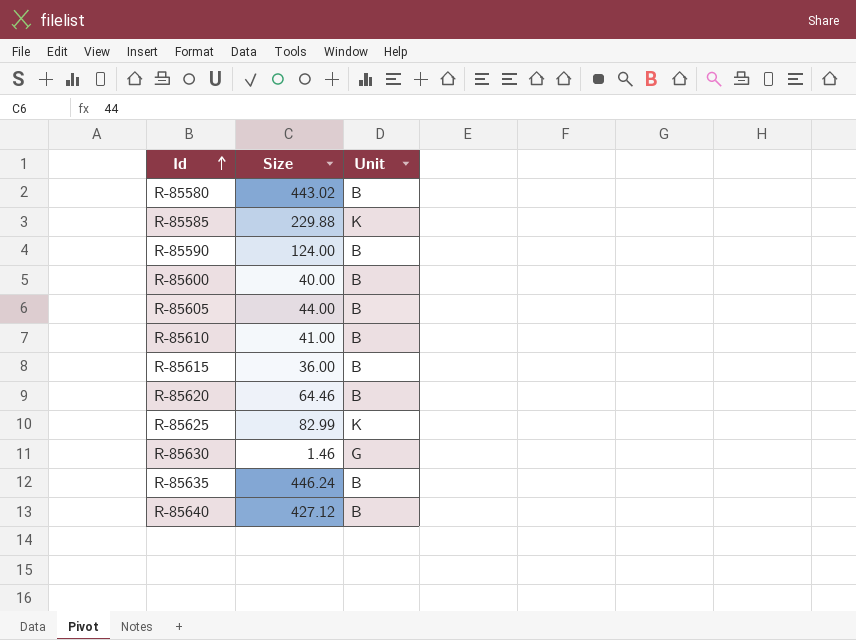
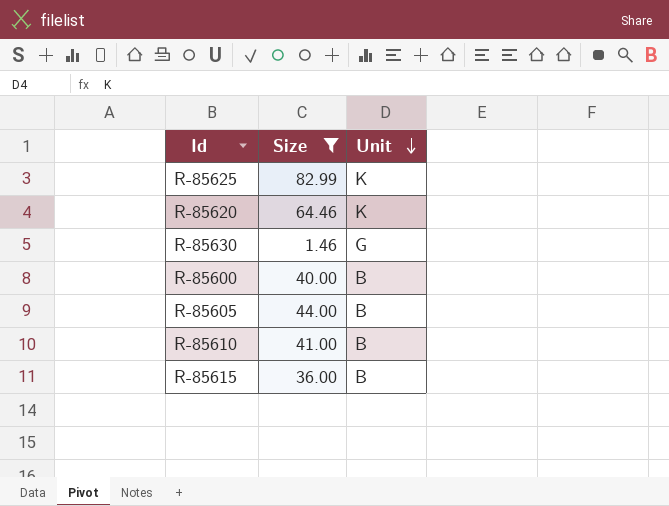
filter: none -> Size <= 82.99
row order: Id ascending -> Unit descending
R-85620 | Unit: B -> K

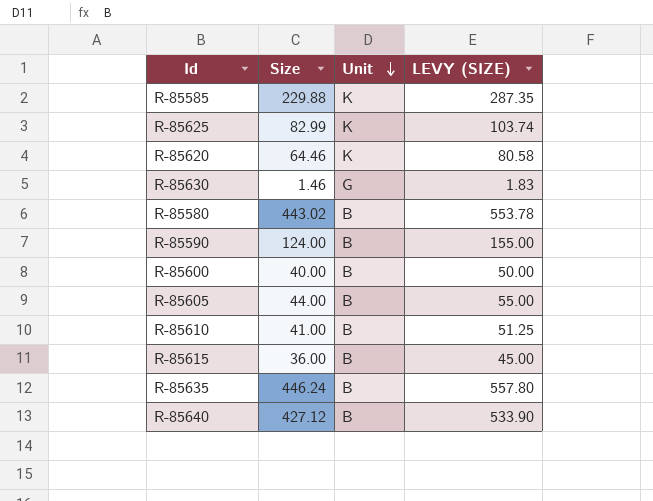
filter: Size <= 82.99 -> none
column LEVY (SIZE) | formula: none -> [Size] * 1.25

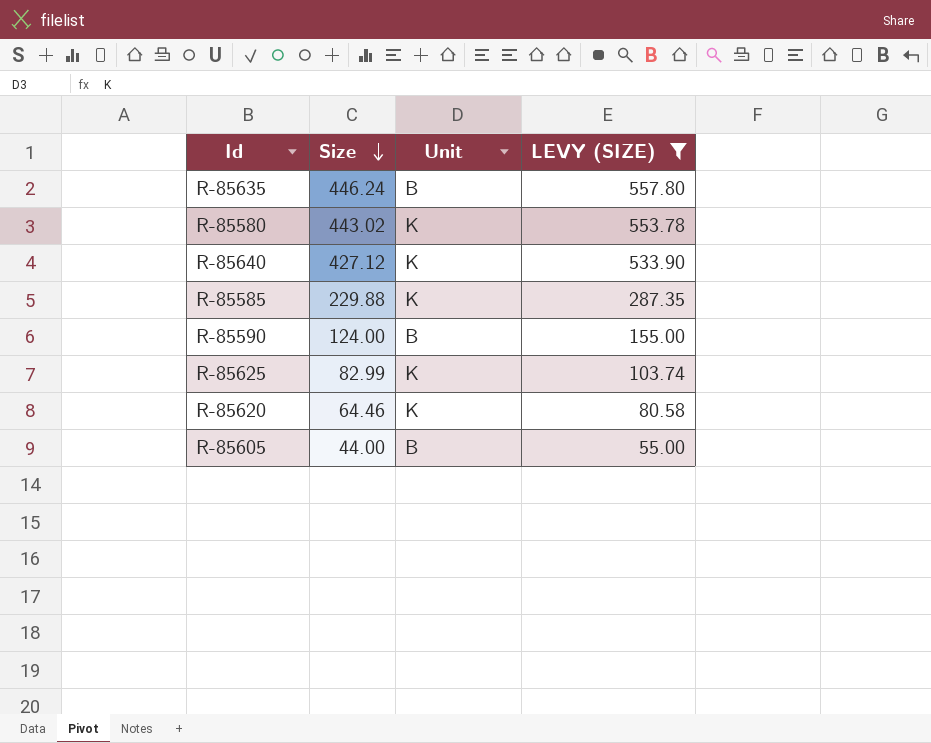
filter: none -> LEVY (SIZE) >= 55.00
row order: Unit descending -> Size descending
R-85580 | Unit: B -> K
R-85640 | Unit: B -> K

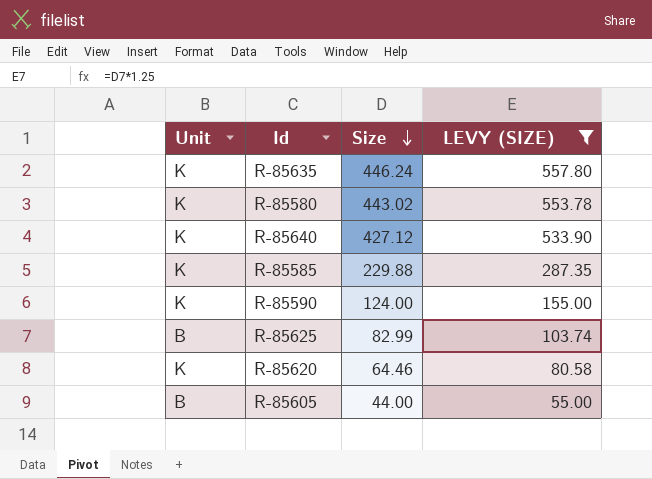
column Unit | position: 3 -> 1
R-85635 | Unit: B -> K
R-85590 | Unit: B -> K
R-85625 | Unit: K -> B

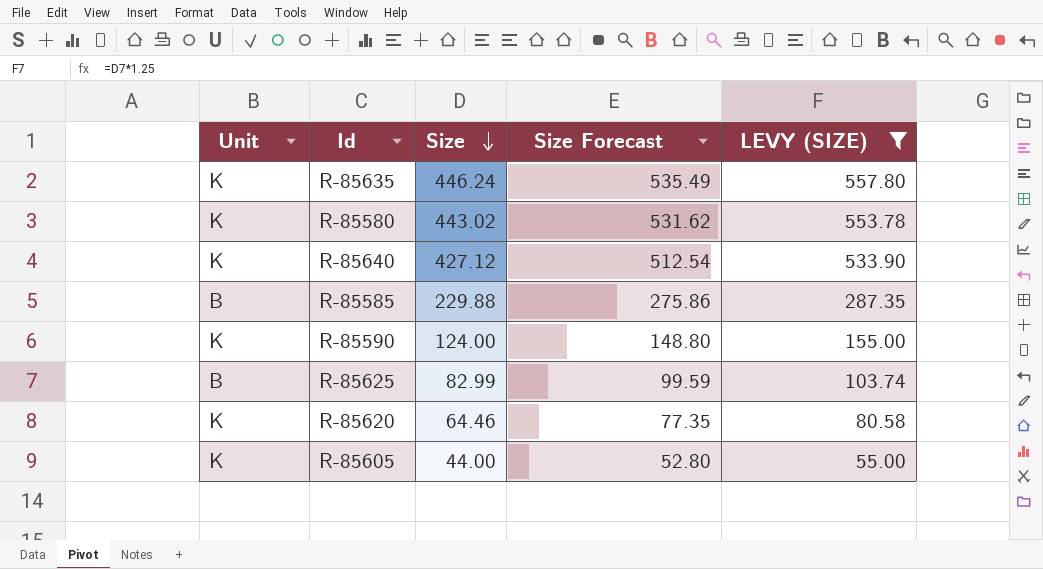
column Size Forecast | formula: none -> [Size] * 1.2
R-85585 | Unit: K -> B
R-85605 | Unit: B -> K

